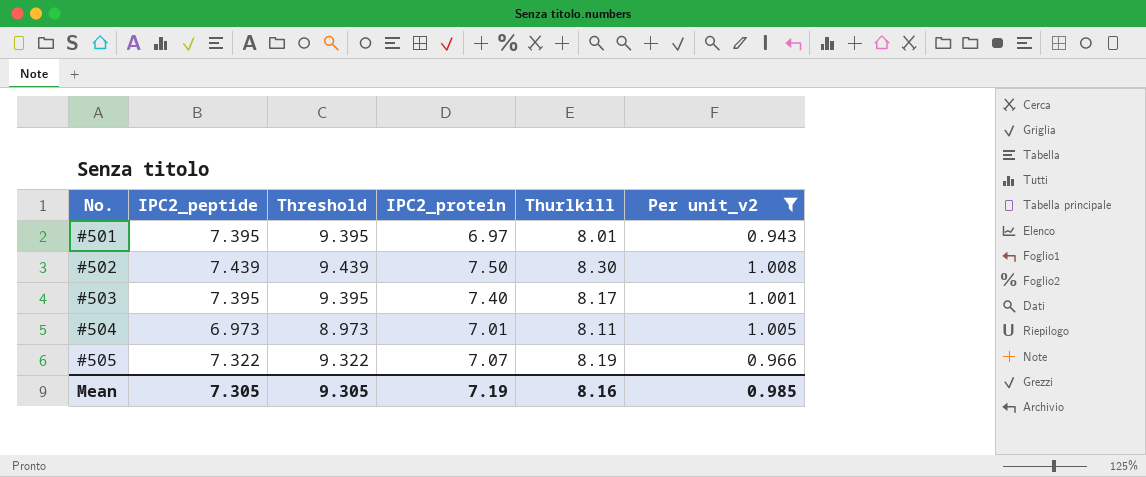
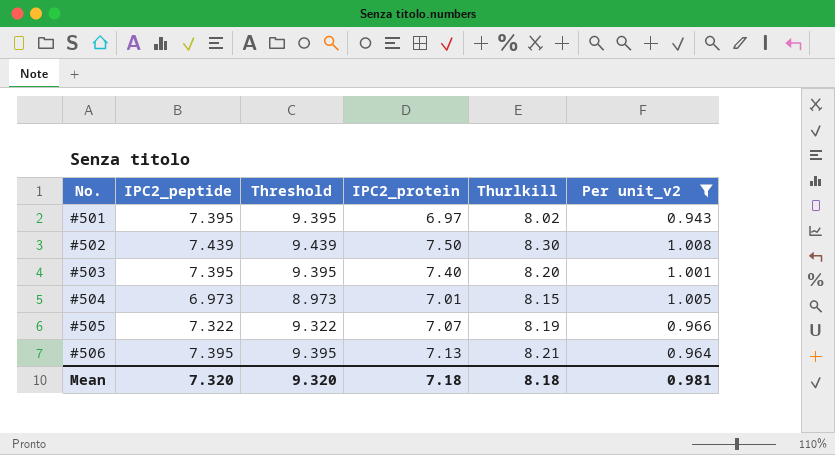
#501 | Thurlkill: 8.01 -> 8.02
#503 | Thurlkill: 8.17 -> 8.20
#504 | Thurlkill: 8.11 -> 8.15
row #506: none -> 7.395 | 9.395 | 7.13 | 8.21 | 0.964
Mean | IPC2_peptide: 7.305 -> 7.320
Mean | Threshold: 9.305 -> 9.320
Mean | IPC2_protein: 7.19 -> 7.18
Mean | Thurlkill: 8.16 -> 8.18
Mean | Per unit_v2: 0.985 -> 0.981

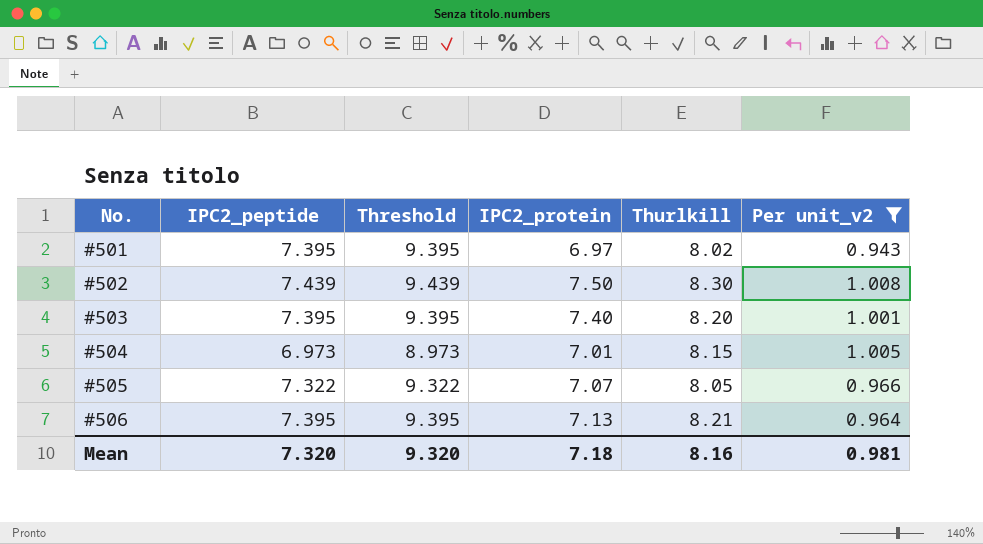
#505 | Thurlkill: 8.19 -> 8.05
Mean | Thurlkill: 8.18 -> 8.16

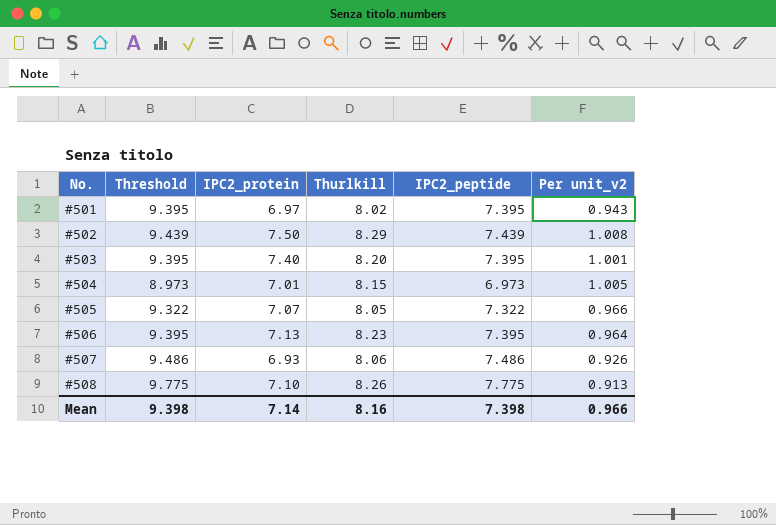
filter: Per unit_v2 >= 0.943 -> none
column IPC2_peptide | position: 2 -> 5
#502 | Thurlkill: 8.30 -> 8.29
#506 | Thurlkill: 8.21 -> 8.23
Mean | Threshold: 9.320 -> 9.398
Mean | IPC2_protein: 7.18 -> 7.14
Mean | IPC2_peptide: 7.320 -> 7.398
Mean | Per unit_v2: 0.981 -> 0.966

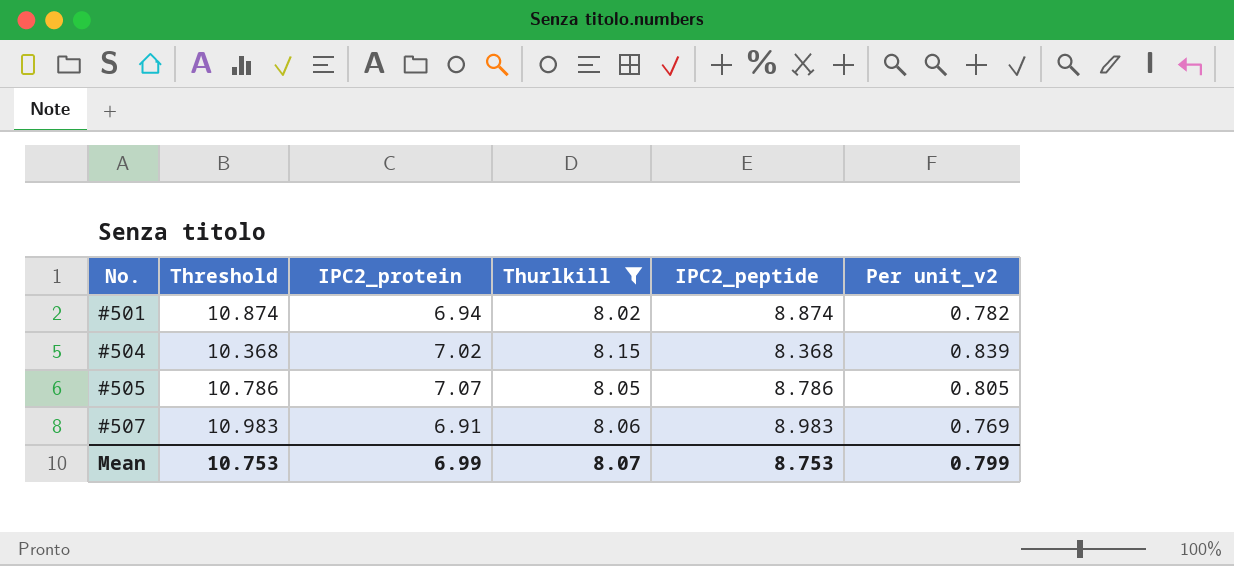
filter: none -> Thurlkill <= 8.15
#501 | Threshold: 9.395 -> 10.874
#501 | IPC2_protein: 6.97 -> 6.94
#501 | IPC2_peptide: 7.395 -> 8.874
#501 | Per unit_v2: 0.943 -> 0.782
#504 | Threshold: 8.973 -> 10.368
#504 | IPC2_protein: 7.01 -> 7.02
#504 | IPC2_peptide: 6.973 -> 8.368
#504 | Per unit_v2: 1.005 -> 0.839
#505 | Threshold: 9.322 -> 10.786
#505 | IPC2_peptide: 7.322 -> 8.786
#505 | Per unit_v2: 0.966 -> 0.805
#507 | Threshold: 9.486 -> 10.983
#507 | IPC2_protein: 6.93 -> 6.91
#507 | IPC2_peptide: 7.486 -> 8.983
#507 | Per unit_v2: 0.926 -> 0.769
Mean | Threshold: 9.398 -> 10.753
Mean | IPC2_protein: 7.14 -> 6.99
Mean | Thurlkill: 8.16 -> 8.07
Mean | IPC2_peptide: 7.398 -> 8.753
Mean | Per unit_v2: 0.966 -> 0.799

